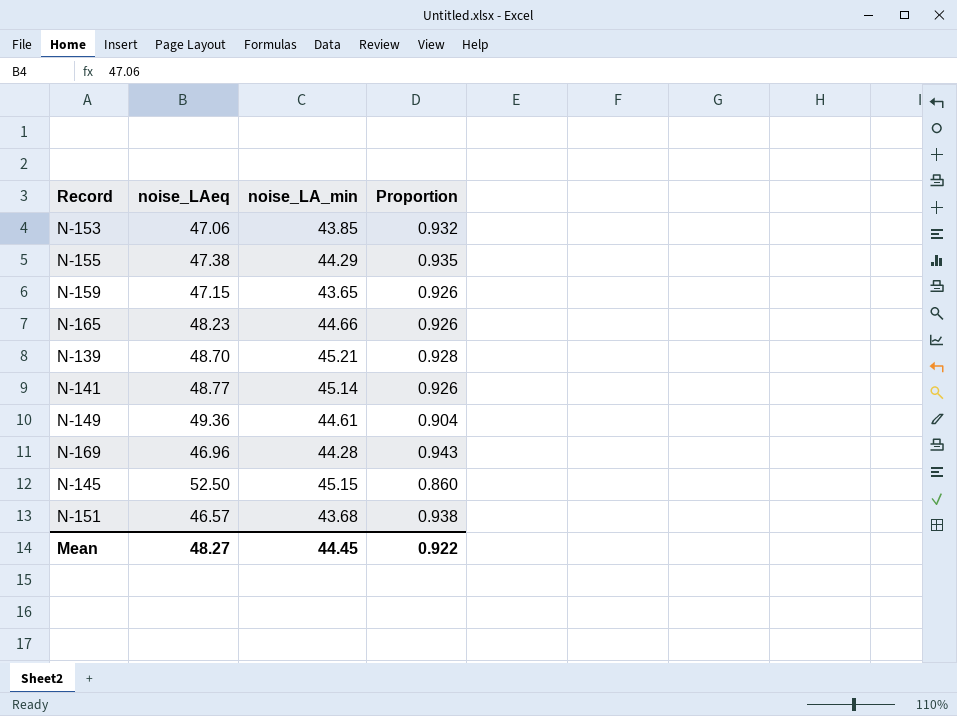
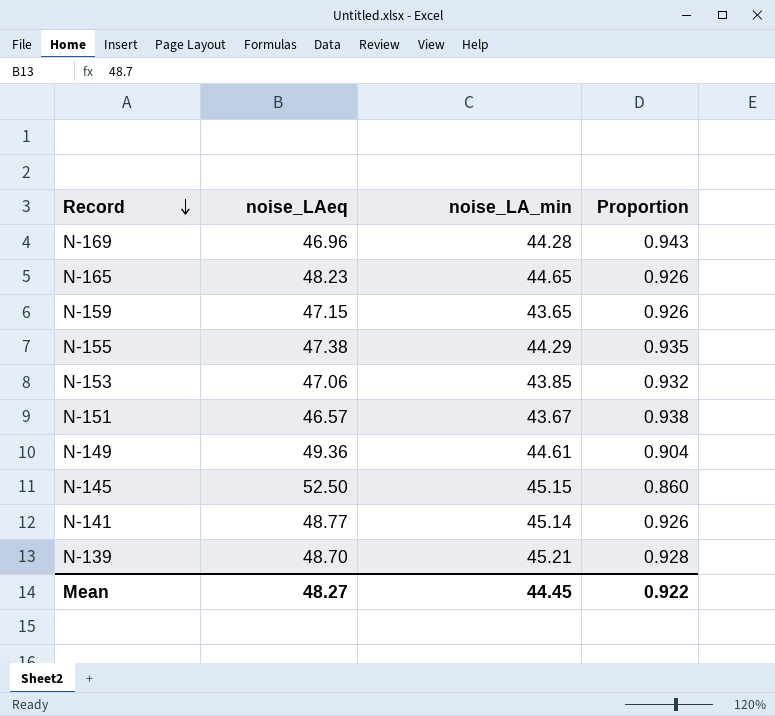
row order: none -> Record descending
N-165 | noise_LA_min: 44.66 -> 44.65
N-151 | noise_LA_min: 43.68 -> 43.67

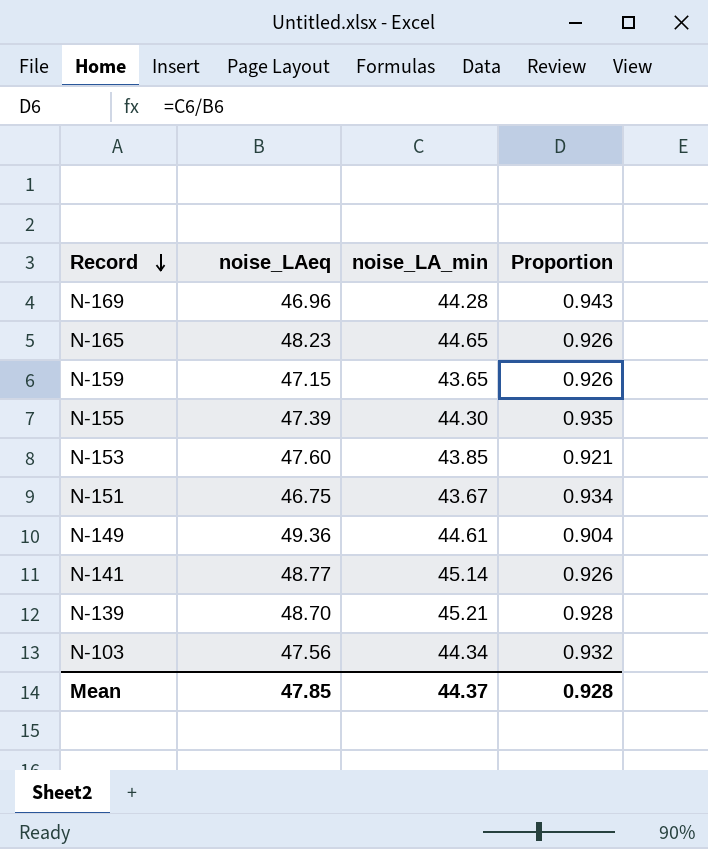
row N-145: 52.50 | 45.15 | 0.860 -> none
N-155 | noise_LAeq: 47.38 -> 47.39
N-155 | noise_LA_min: 44.29 -> 44.30
N-153 | noise_LAeq: 47.06 -> 47.60
N-153 | Proportion: 0.932 -> 0.921
N-151 | noise_LAeq: 46.57 -> 46.75
N-151 | Proportion: 0.938 -> 0.934
row N-103: none -> 47.56 | 44.34 | 0.932
Mean | noise_LAeq: 48.27 -> 47.85
Mean | noise_LA_min: 44.45 -> 44.37
Mean | Proportion: 0.922 -> 0.928

